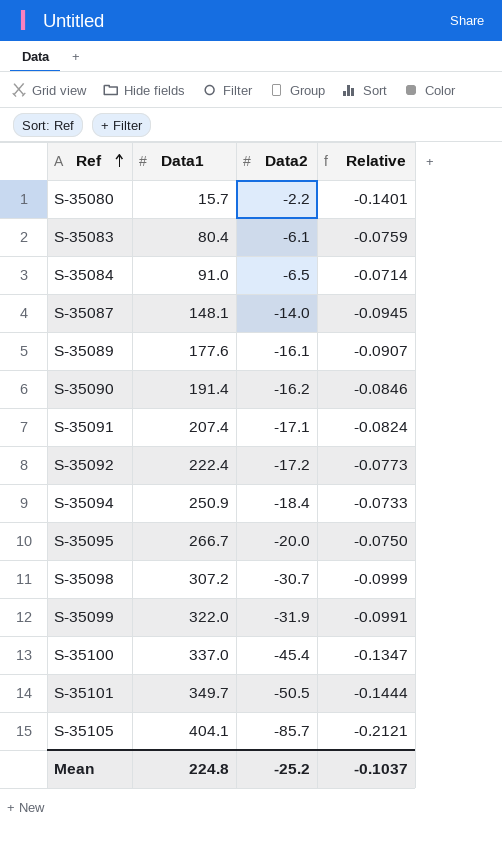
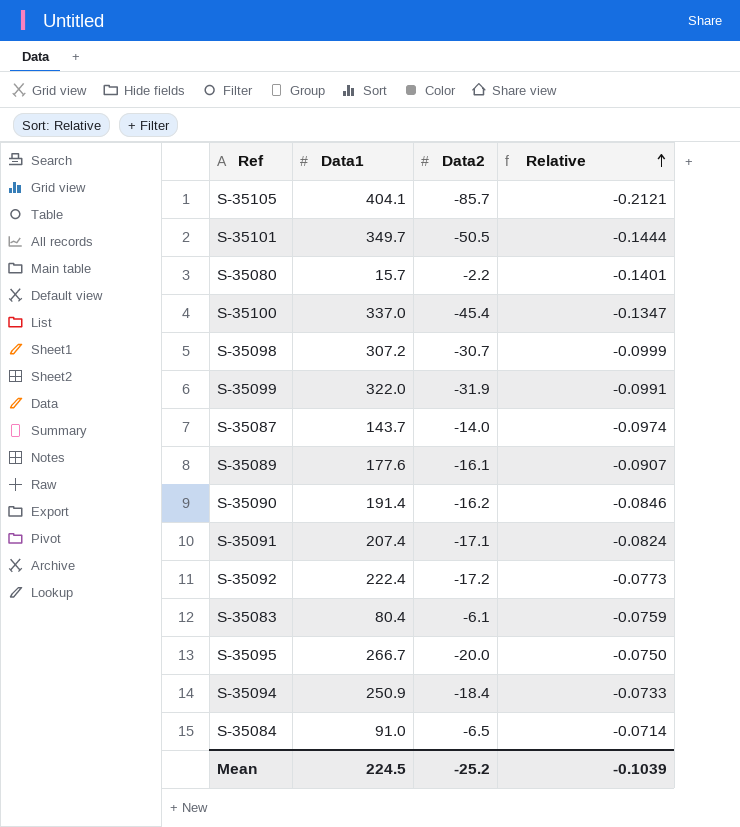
row order: Ref ascending -> Relative ascending
S-35087 | Data1: 148.1 -> 143.7
S-35087 | Relative: -0.0945 -> -0.0974
Mean | Data1: 224.8 -> 224.5
Mean | Relative: -0.1037 -> -0.1039

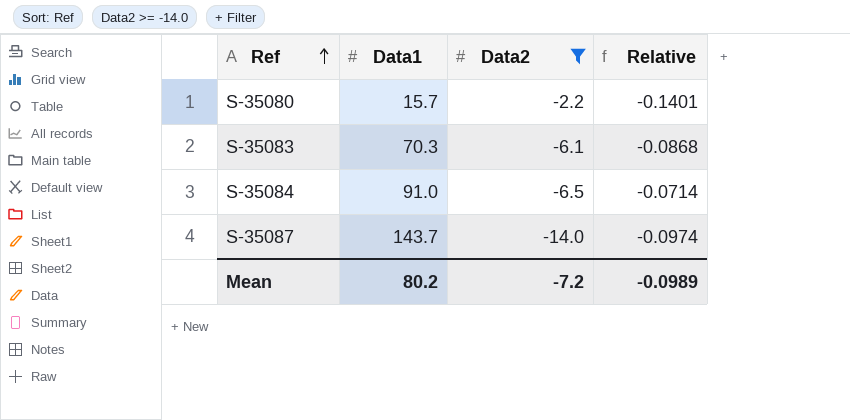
filter: none -> Data2 >= -14.0
row order: Relative ascending -> Ref ascending
S-35083 | Data1: 80.4 -> 70.3
S-35083 | Relative: -0.0759 -> -0.0868
Mean | Data1: 224.5 -> 80.2
Mean | Data2: -25.2 -> -7.2
Mean | Relative: -0.1039 -> -0.0989

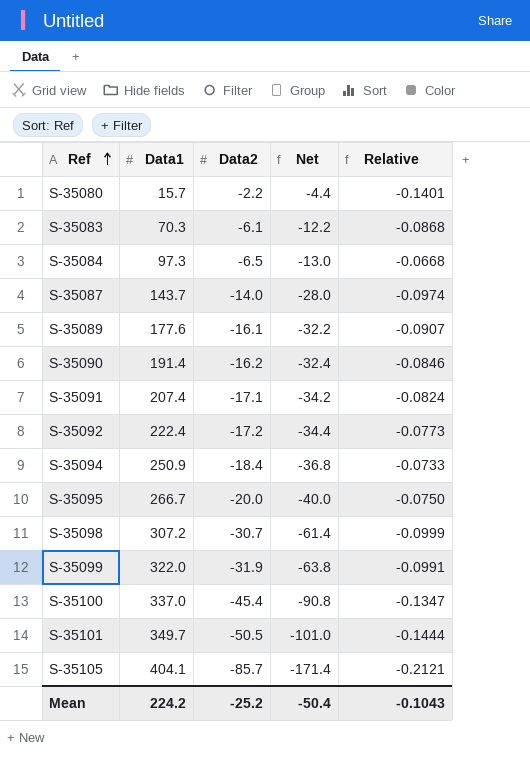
filter: Data2 >= -14.0 -> none
column Net | formula: none -> [Data2] * 2
S-35084 | Data1: 91.0 -> 97.3
S-35084 | Relative: -0.0714 -> -0.0668
Mean | Data1: 80.2 -> 224.2
Mean | Data2: -7.2 -> -25.2
Mean | Relative: -0.0989 -> -0.1043

